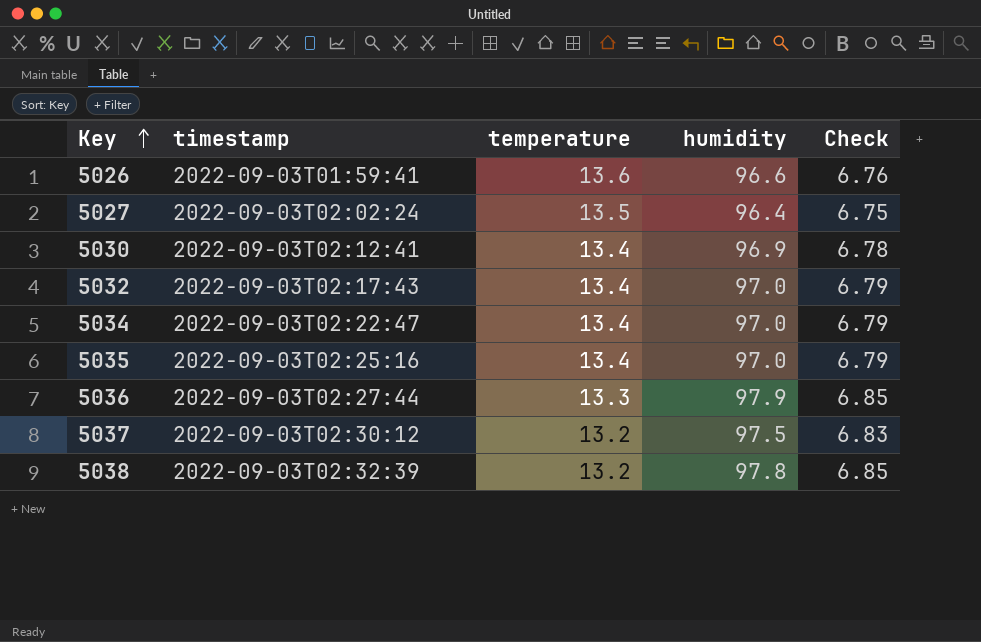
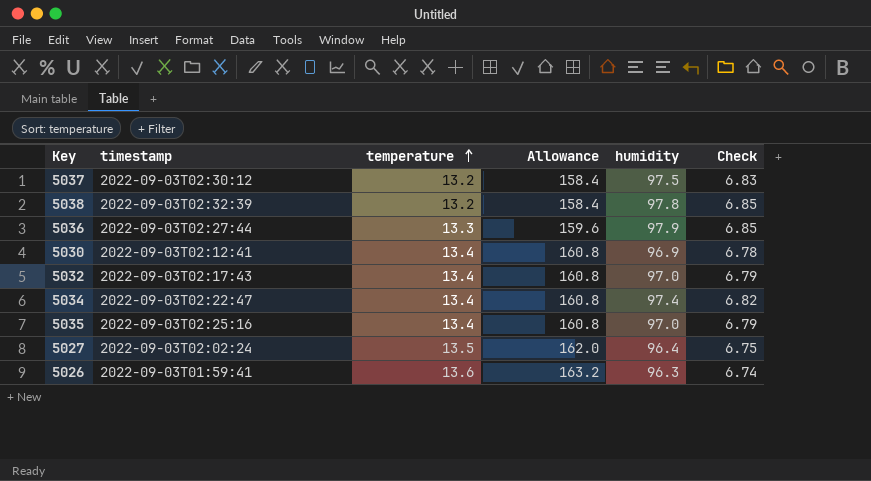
row order: Key ascending -> temperature ascending
column Allowance | formula: none -> [temperature] * 12
5034 | humidity: 97.0 -> 97.4
5034 | Check: 6.79 -> 6.82
5026 | humidity: 96.6 -> 96.3
5026 | Check: 6.76 -> 6.74

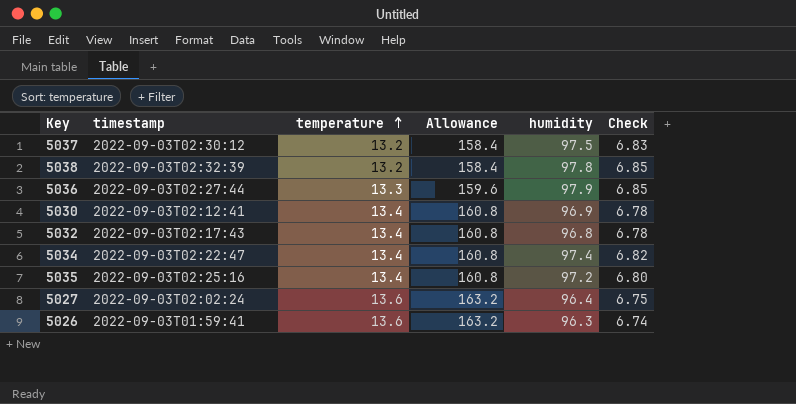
5032 | humidity: 97.0 -> 96.8
5032 | Check: 6.79 -> 6.78
5035 | humidity: 97.0 -> 97.2
5035 | Check: 6.79 -> 6.80
5027 | temperature: 13.5 -> 13.6
5027 | Allowance: 162.0 -> 163.2

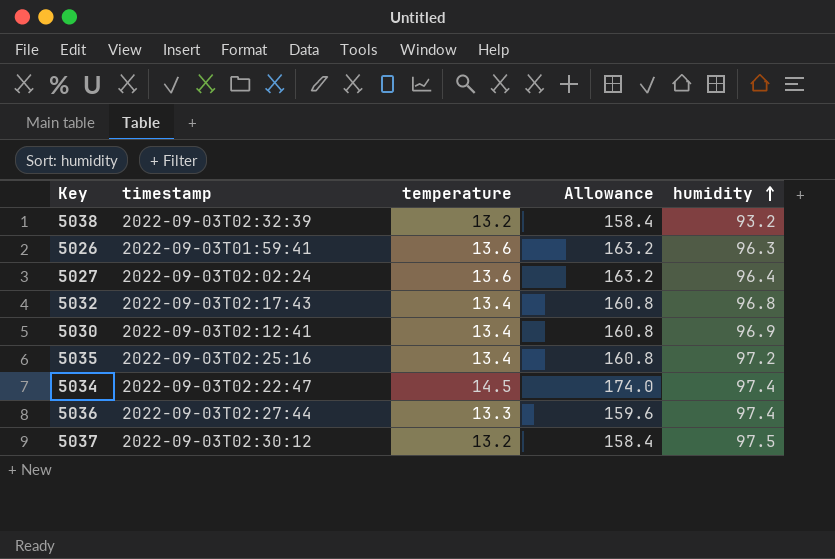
row order: temperature ascending -> humidity ascending
column Check | formula: [humidity] * 0.07 -> none
5038 | humidity: 97.8 -> 93.2
5034 | temperature: 13.4 -> 14.5
5034 | Allowance: 160.8 -> 174.0
5036 | humidity: 97.9 -> 97.4

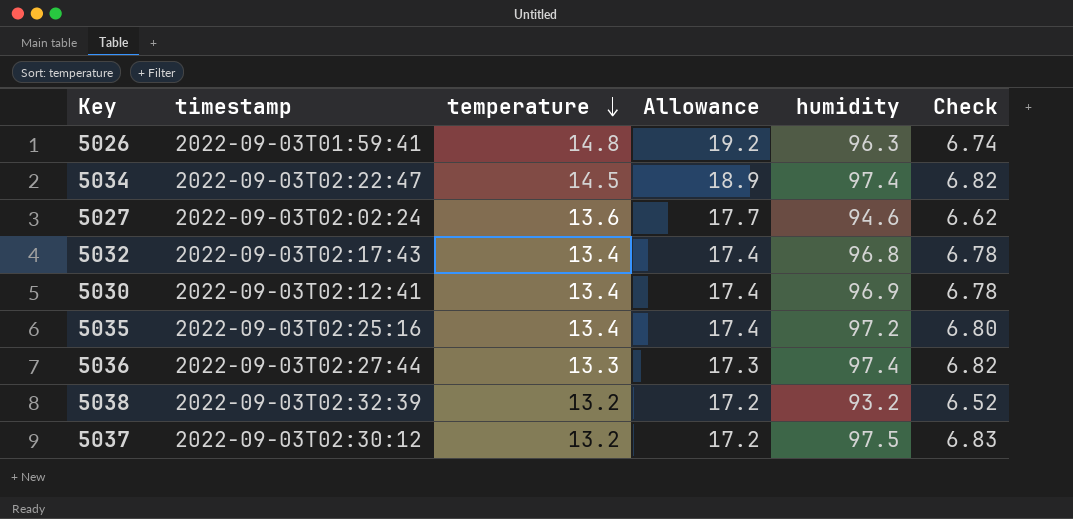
row order: humidity ascending -> temperature descending
column Allowance | formula: [temperature] * 12 -> [temperature] * 1.3
column Check | formula: none -> [humidity] * 0.07
5026 | temperature: 13.6 -> 14.8
5027 | humidity: 96.4 -> 94.6

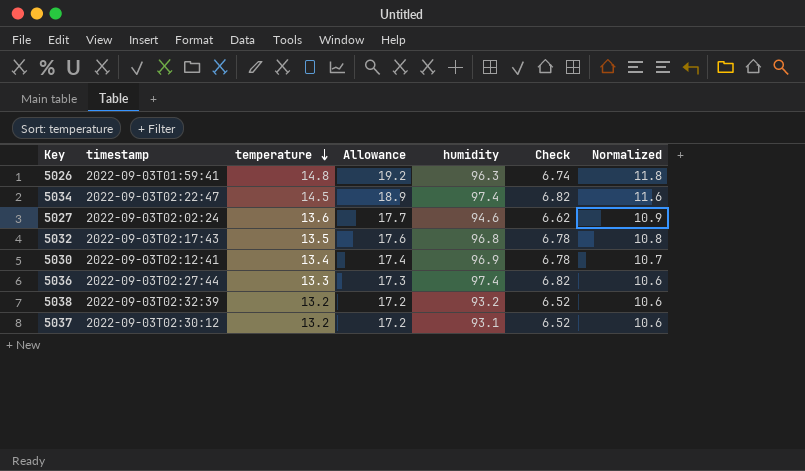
column Normalized | formula: none -> [temperature] * 0.8
row 5035: 2022-09-03T02:25:16 | 13.4 | 17.4 | 97.2 | 6.80 -> none
5032 | temperature: 13.4 -> 13.5
5032 | Allowance: 17.4 -> 17.6
5037 | humidity: 97.5 -> 93.1
5037 | Check: 6.83 -> 6.52

